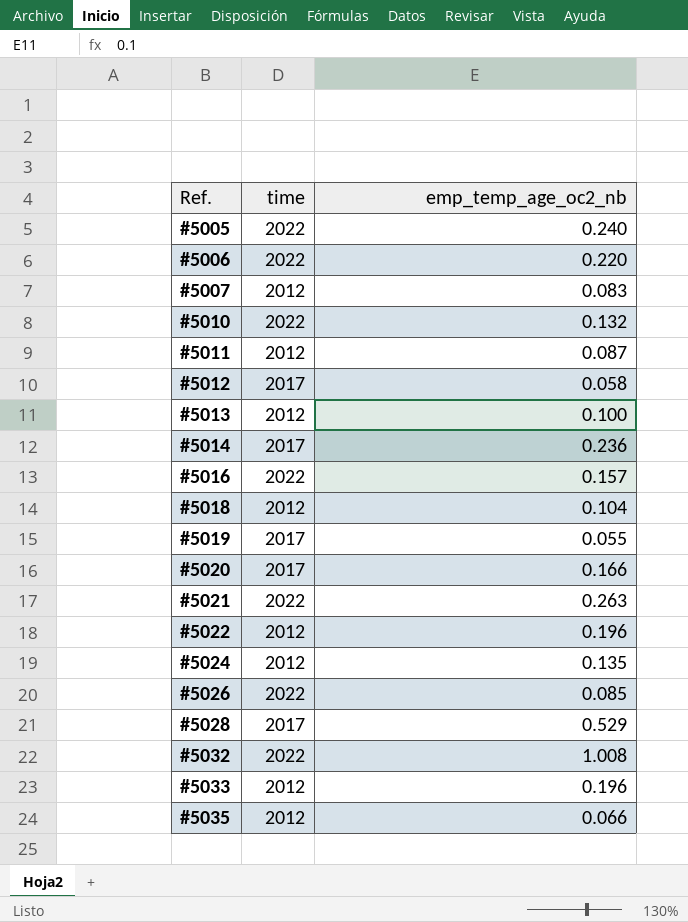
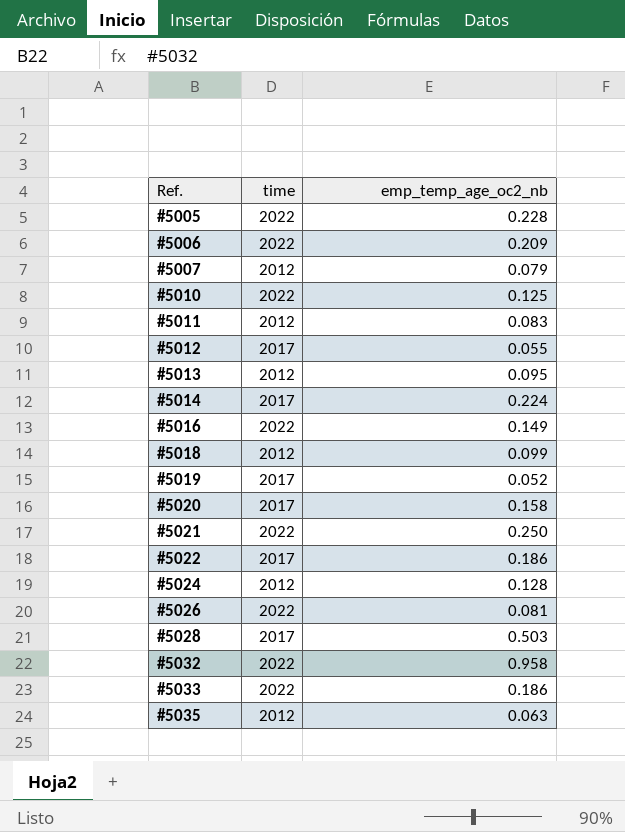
#5005 | emp_temp_age_oc2_nb: 0.240 -> 0.228
#5006 | emp_temp_age_oc2_nb: 0.220 -> 0.209
#5007 | emp_temp_age_oc2_nb: 0.083 -> 0.079
#5010 | emp_temp_age_oc2_nb: 0.132 -> 0.125
#5011 | emp_temp_age_oc2_nb: 0.087 -> 0.083
#5012 | emp_temp_age_oc2_nb: 0.058 -> 0.055
#5013 | emp_temp_age_oc2_nb: 0.100 -> 0.095
#5014 | emp_temp_age_oc2_nb: 0.236 -> 0.224
#5016 | emp_temp_age_oc2_nb: 0.157 -> 0.149
#5018 | emp_temp_age_oc2_nb: 0.104 -> 0.099
#5019 | emp_temp_age_oc2_nb: 0.055 -> 0.052
#5020 | emp_temp_age_oc2_nb: 0.166 -> 0.158
#5021 | emp_temp_age_oc2_nb: 0.263 -> 0.250
#5022 | time: 2012 -> 2017
#5022 | emp_temp_age_oc2_nb: 0.196 -> 0.186
#5024 | emp_temp_age_oc2_nb: 0.135 -> 0.128
#5026 | emp_temp_age_oc2_nb: 0.085 -> 0.081
#5028 | emp_temp_age_oc2_nb: 0.529 -> 0.503
#5032 | emp_temp_age_oc2_nb: 1.008 -> 0.958
#5033 | time: 2012 -> 2022
#5033 | emp_temp_age_oc2_nb: 0.196 -> 0.186
#5035 | emp_temp_age_oc2_nb: 0.066 -> 0.063

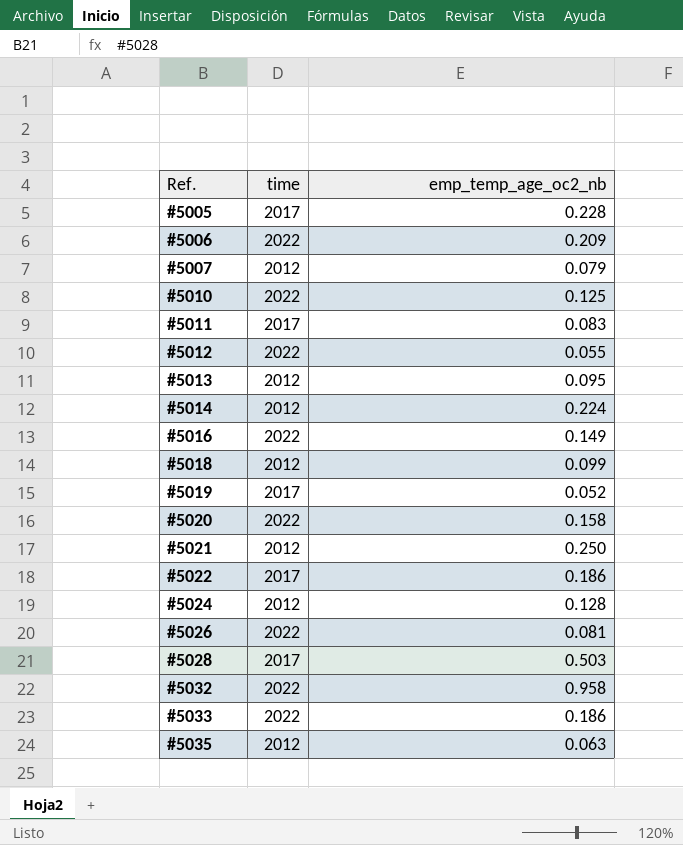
#5005 | time: 2022 -> 2017
#5011 | time: 2012 -> 2017
#5012 | time: 2017 -> 2022
#5014 | time: 2017 -> 2012
#5020 | time: 2017 -> 2022
#5021 | time: 2022 -> 2012

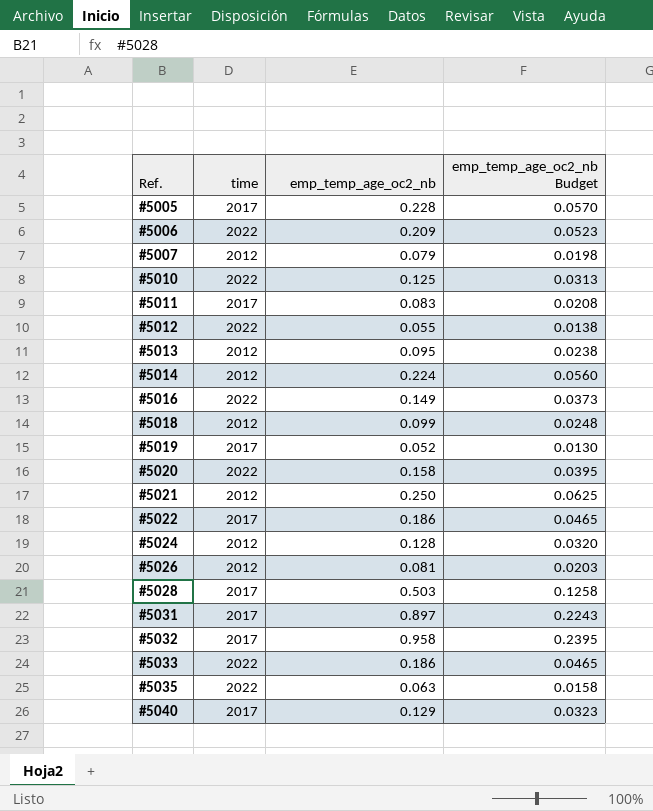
column emp_temp_age_oc2_nb Budget | formula: none -> [emp_temp_age_oc2_nb] * 0.25
#5026 | time: 2022 -> 2012
row #5031: none -> 2017 | 0.897 | 0.2243
#5032 | time: 2022 -> 2017
#5035 | time: 2012 -> 2022
row #5040: none -> 2017 | 0.129 | 0.0323

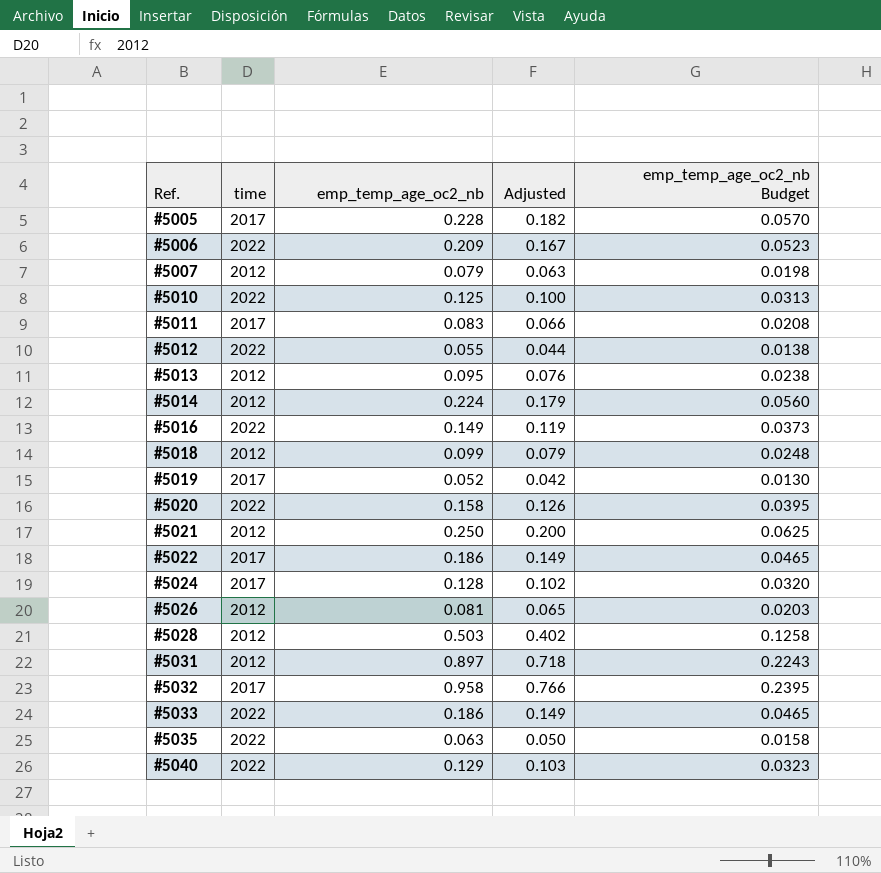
column Adjusted | formula: none -> [emp_temp_age_oc2_nb] * 0.8
#5024 | time: 2012 -> 2017
#5028 | time: 2017 -> 2012
#5031 | time: 2017 -> 2012
#5040 | time: 2017 -> 2022

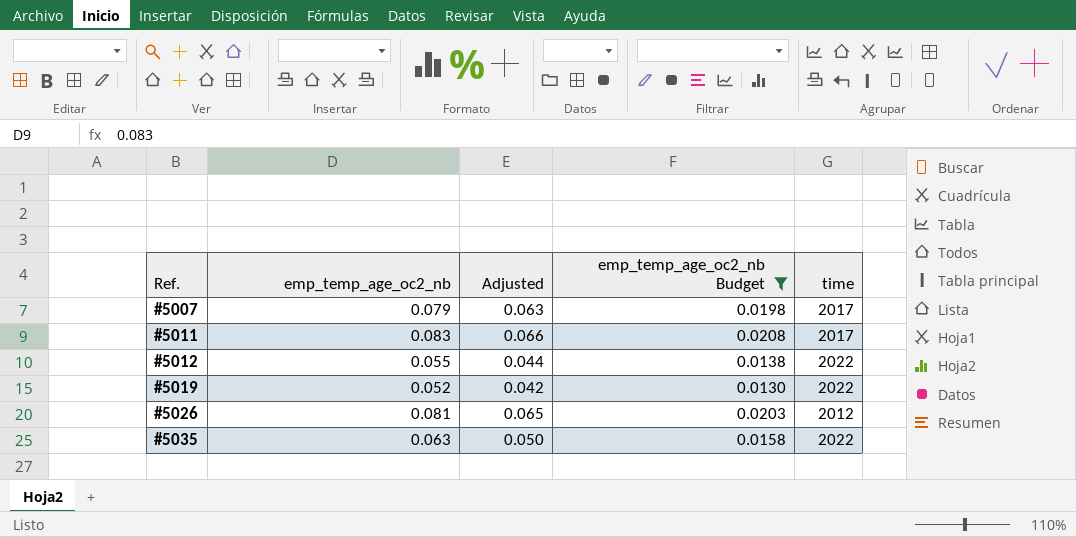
filter: none -> emp_temp_age_oc2_nb Budget <= 0.0208
column time | position: 2 -> 5
#5007 | time: 2012 -> 2017
#5019 | time: 2017 -> 2022

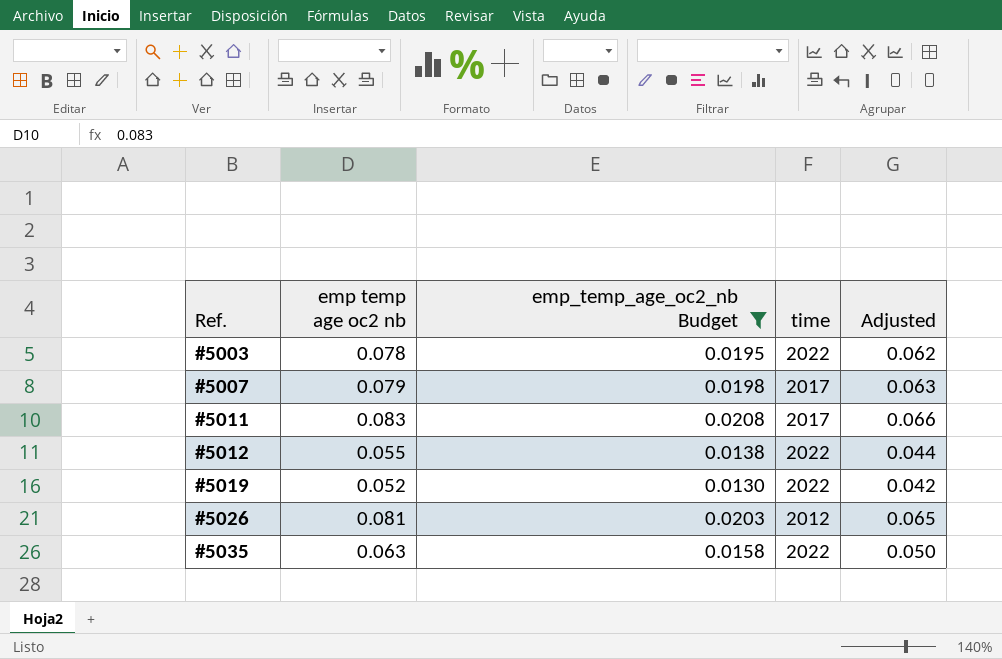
column name: emp_temp_age_oc2_nb -> emp temp age oc2 nb
column Adjusted | position: 3 -> 5
row #5003: none -> 0.078 | 0.0195 | 2022 | 0.062

